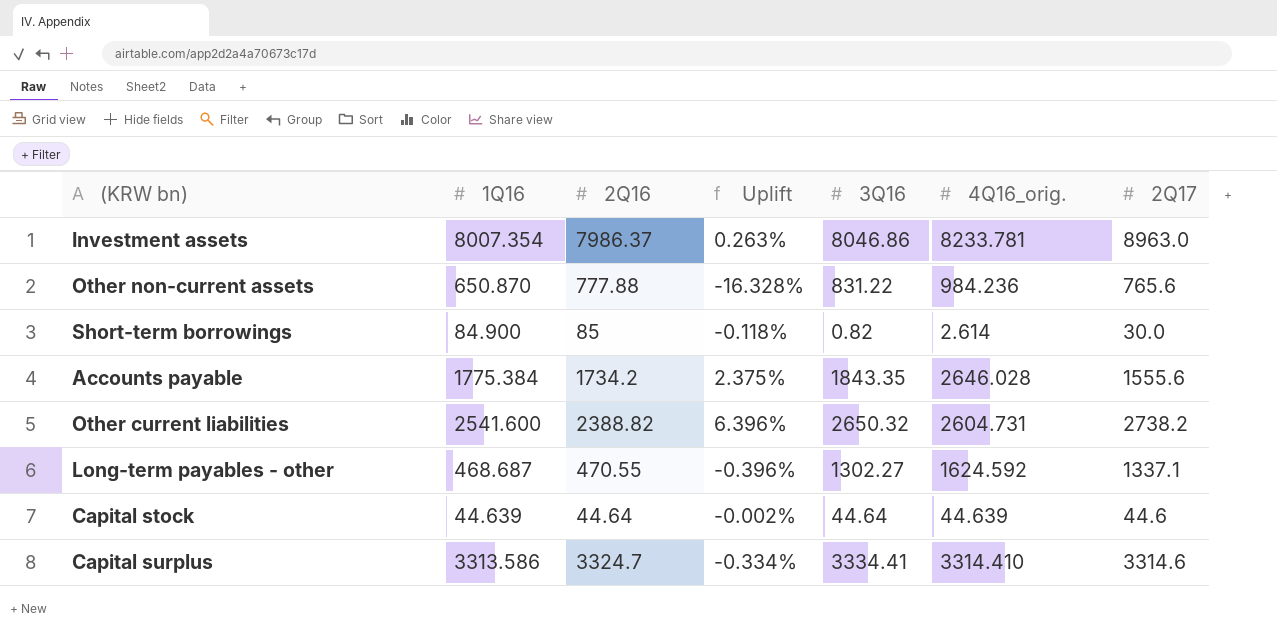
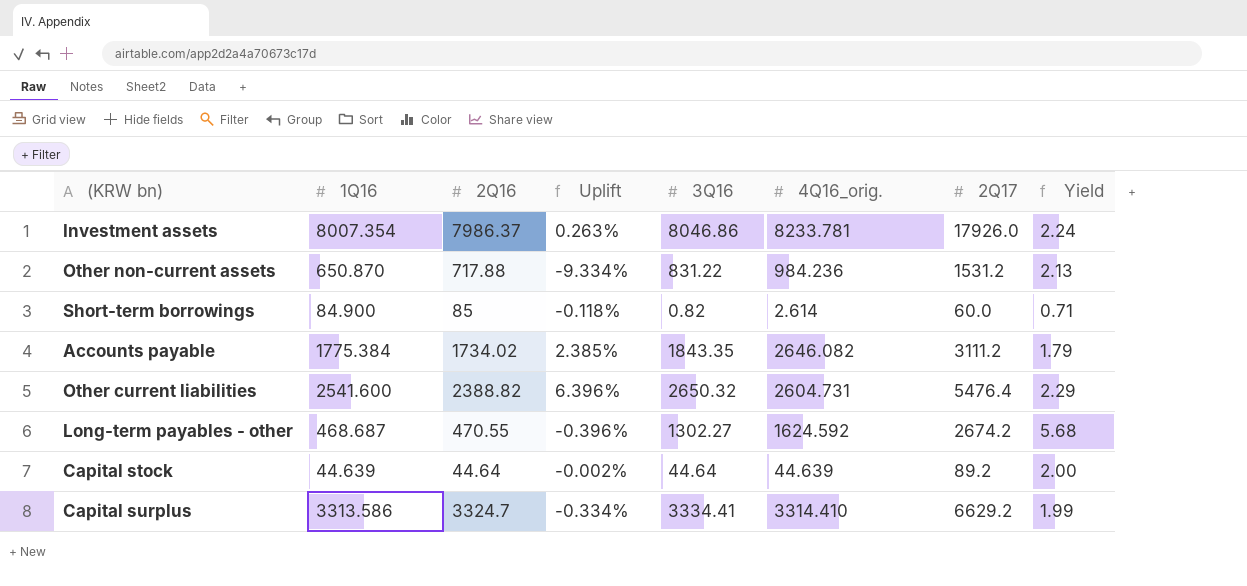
column Yield | formula: none -> [2Q17] / [2Q16]
Investment assets | 2Q17: 8963.0 -> 17926.0
Other non-current assets | 2Q16: 777.88 -> 717.88
Other non-current assets | Uplift: -16.328% -> -9.334%
Other non-current assets | 2Q17: 765.6 -> 1531.2
Short-term borrowings | 2Q17: 30.0 -> 60.0
Accounts payable | 2Q16: 1734.2 -> 1734.02
Accounts payable | Uplift: 2.375% -> 2.385%
Accounts payable | 4Q16_orig.: 2646.028 -> 2646.082
Accounts payable | 2Q17: 1555.6 -> 3111.2
Other current liabilities | 2Q17: 2738.2 -> 5476.4
Long-term payables - other | 2Q17: 1337.1 -> 2674.2
Capital stock | 2Q17: 44.6 -> 89.2
Capital surplus | 2Q17: 3314.6 -> 6629.2

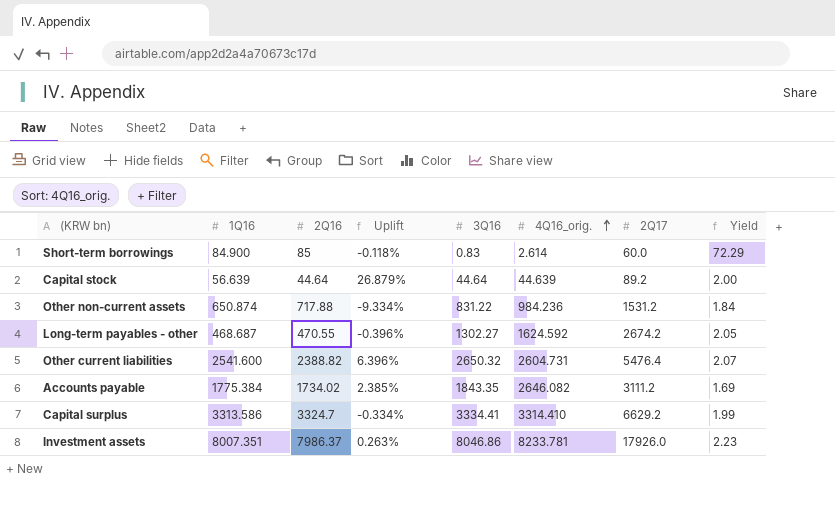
row order: none -> 4Q16_orig. ascending
column Yield | formula: [2Q17] / [2Q16] -> [2Q17] / [3Q16]
Short-term borrowings | 3Q16: 0.82 -> 0.83
Capital stock | 1Q16: 44.639 -> 56.639
Capital stock | Uplift: -0.002% -> 26.879%
Other non-current assets | 1Q16: 650.870 -> 650.874
Investment assets | 1Q16: 8007.354 -> 8007.351

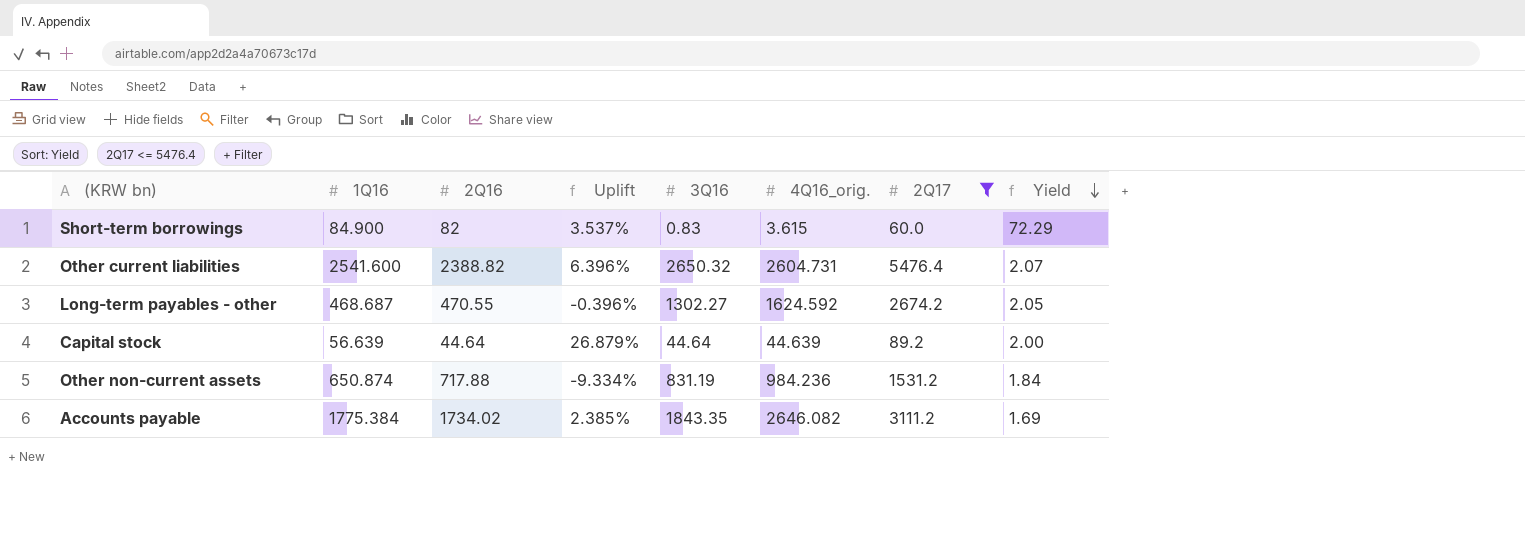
filter: none -> 2Q17 <= 5476.4
row order: 4Q16_orig. ascending -> Yield descending
Short-term borrowings | 2Q16: 85 -> 82
Short-term borrowings | Uplift: -0.118% -> 3.537%
Short-term borrowings | 4Q16_orig.: 2.614 -> 3.615
Other non-current assets | 3Q16: 831.22 -> 831.19

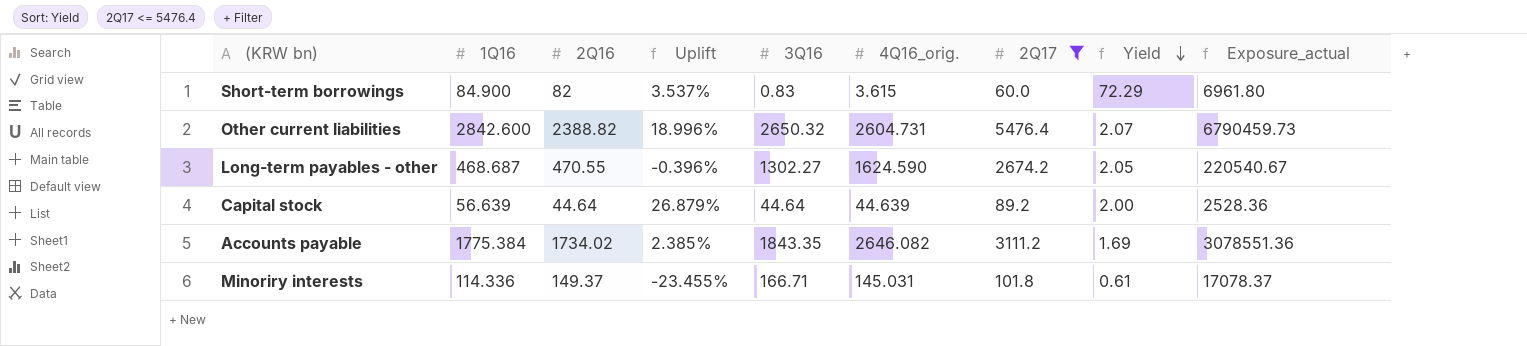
column Exposure_actual | formula: none -> [1Q16] * [2Q16]
row Other non-current assets: 650.874 | 717.88 | -9.334% | 831.19 | 984.236 | 1531.2 | 1.84 -> none
Other current liabilities | 1Q16: 2541.600 -> 2842.600
Other current liabilities | Uplift: 6.396% -> 18.996%
Long-term payables - other | 4Q16_orig.: 1624.592 -> 1624.590
row Minoriry interests: none -> 114.336 | 149.37 | -23.455% | 166.71 | 145.031 | 101.8 | 0.61 | 17078.37

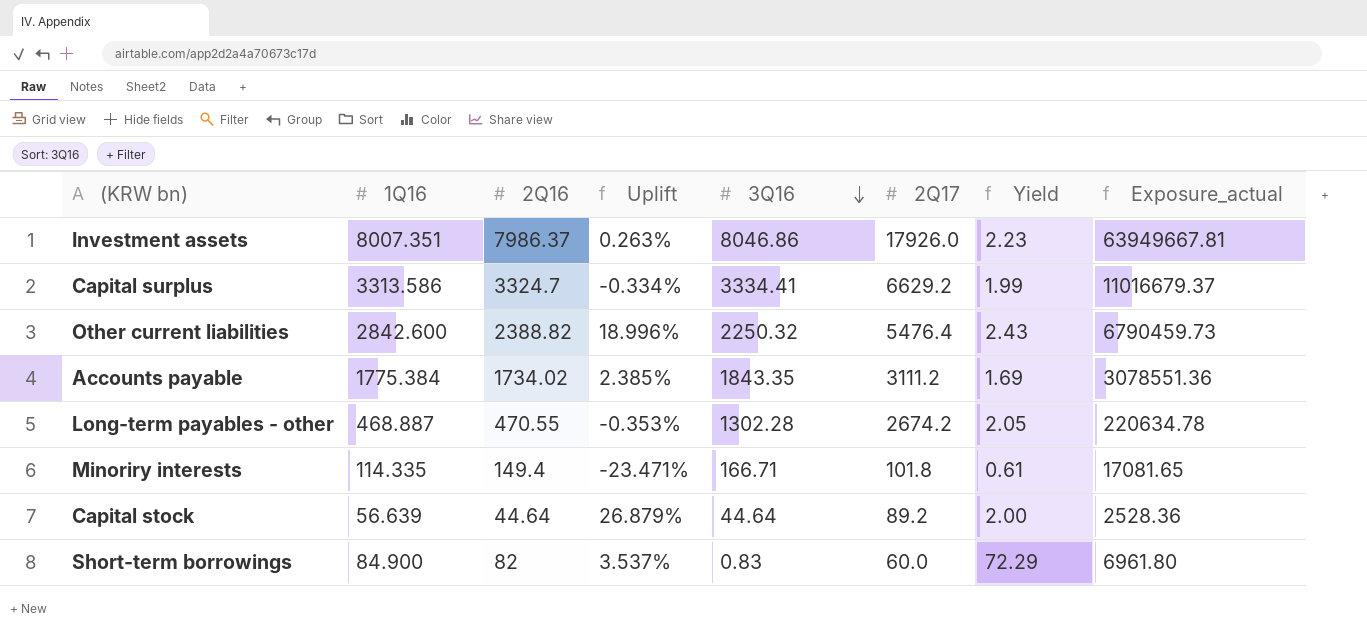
filter: 2Q17 <= 5476.4 -> none
row order: Yield descending -> 3Q16 descending
column 4Q16_orig. | position: 6 -> none
Other current liabilities | 3Q16: 2650.32 -> 2250.32
Other current liabilities | Yield: 2.07 -> 2.43
Long-term payables - other | 1Q16: 468.687 -> 468.887
Long-term payables - other | Uplift: -0.396% -> -0.353%
Long-term payables - other | 3Q16: 1302.27 -> 1302.28
Long-term payables - other | Exposure_actual: 220540.67 -> 220634.78
Minoriry interests | 1Q16: 114.336 -> 114.335
Minoriry interests | 2Q16: 149.37 -> 149.4
Minoriry interests | Uplift: -23.455% -> -23.471%
Minoriry interests | Exposure_actual: 17078.37 -> 17081.65

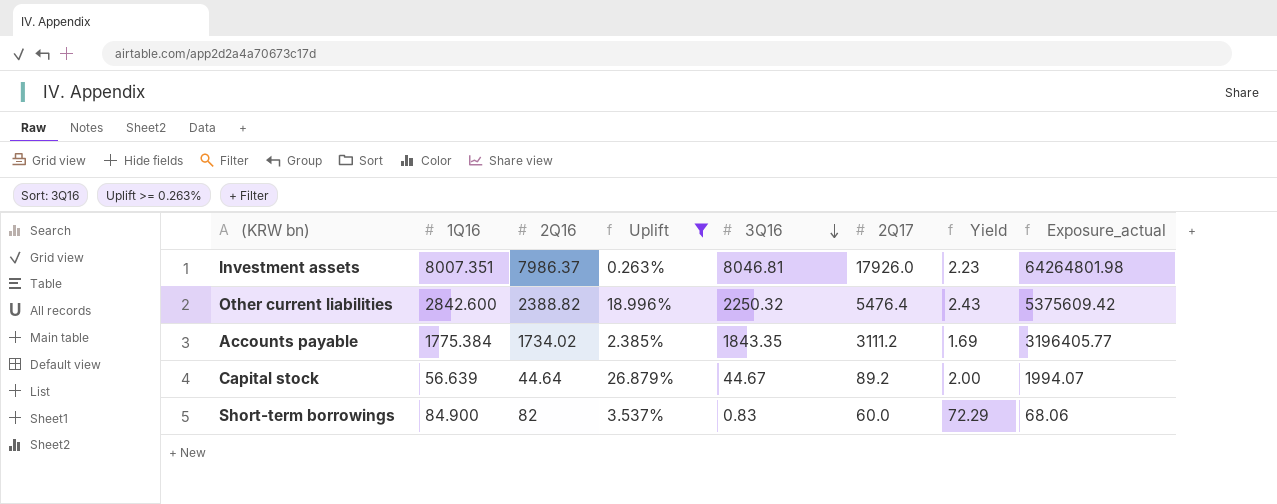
filter: none -> Uplift >= 0.263%
column Exposure_actual | formula: [1Q16] * [2Q16] -> [2Q16] * [3Q16]
Investment assets | 3Q16: 8046.86 -> 8046.81
Capital stock | 3Q16: 44.64 -> 44.67

